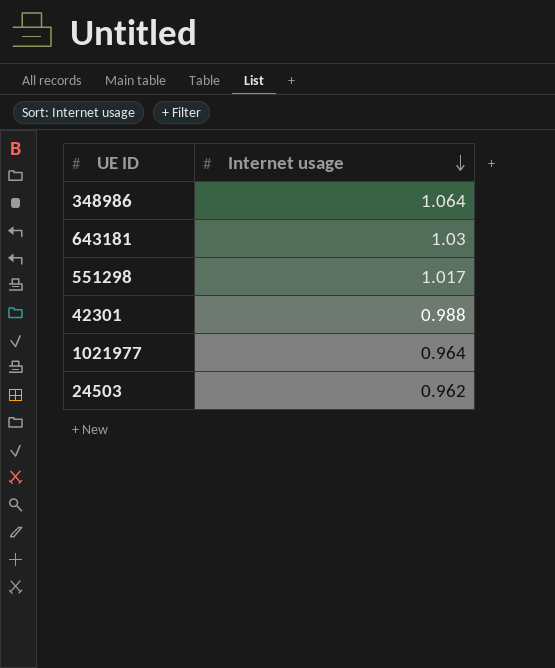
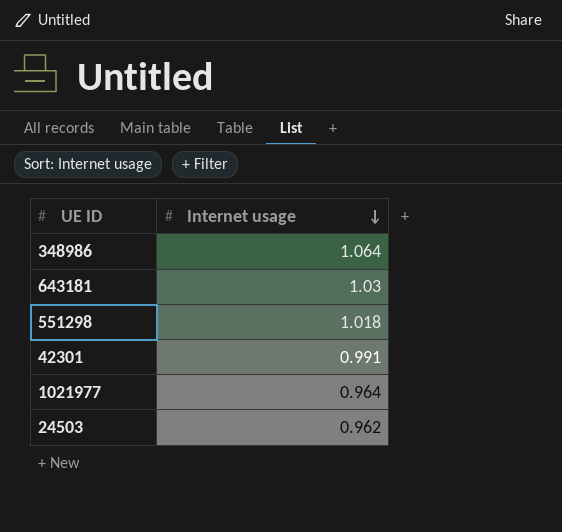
551298 | Internet usage: 1.017 -> 1.018
42301 | Internet usage: 0.988 -> 0.991

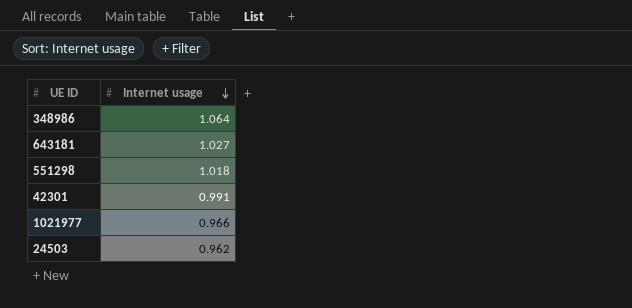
643181 | Internet usage: 1.03 -> 1.027
1021977 | Internet usage: 0.964 -> 0.966

